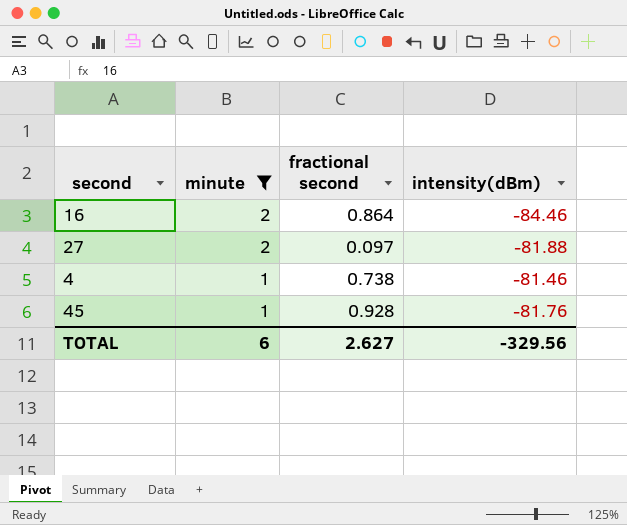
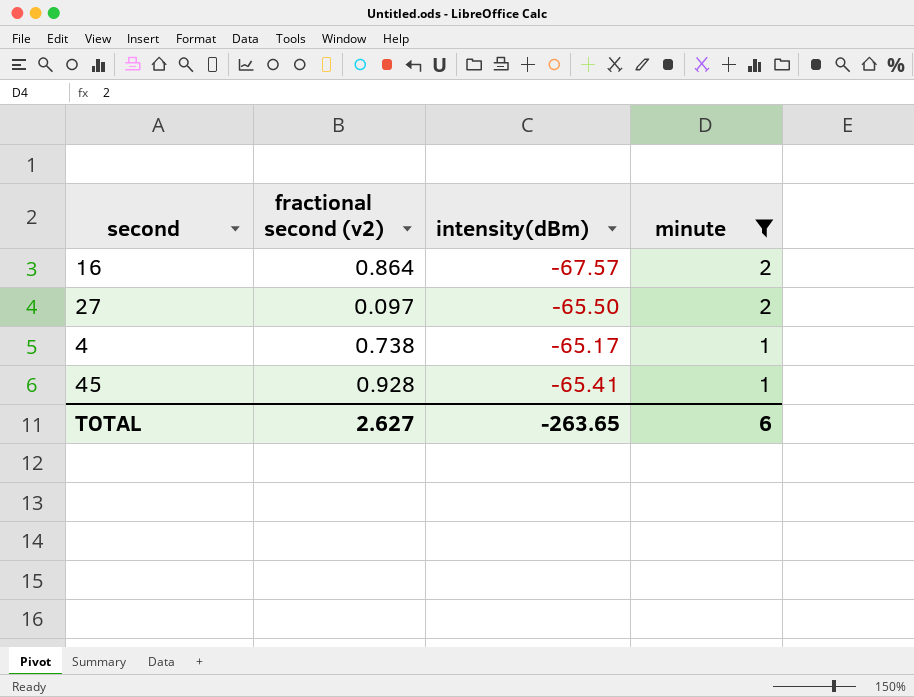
column name: fractional second -> fractional second (v2)
column minute | position: 2 -> 4
16 | intensity(dBm): -84.46 -> -67.57
27 | intensity(dBm): -81.88 -> -65.50
4 | intensity(dBm): -81.46 -> -65.17
45 | intensity(dBm): -81.76 -> -65.41
TOTAL | intensity(dBm): -329.56 -> -263.65

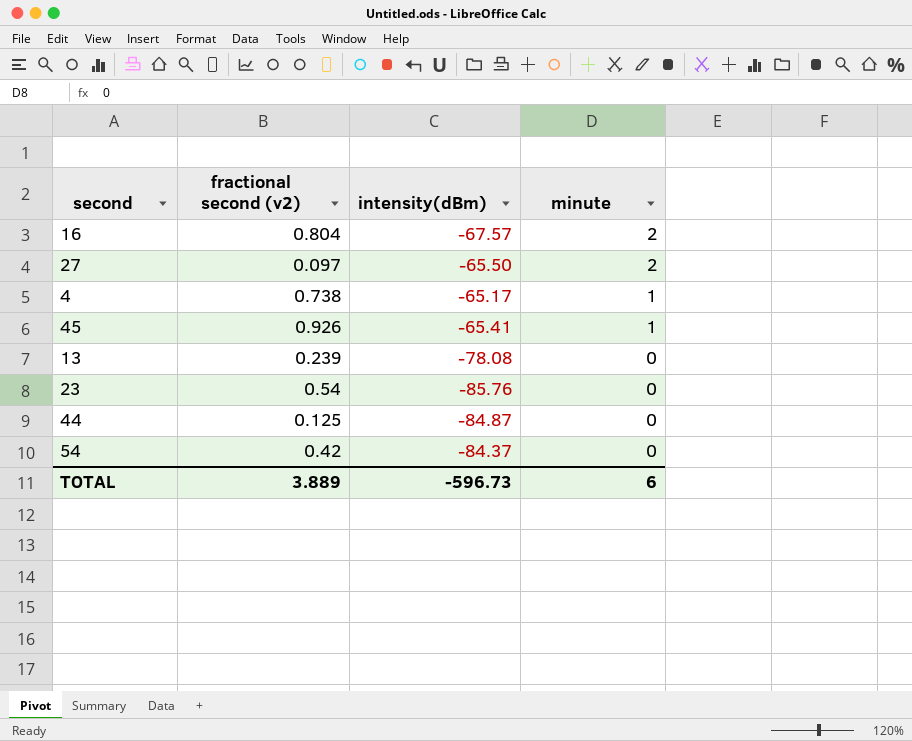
filter: minute != 0 -> none
16 | fractional second (v2): 0.864 -> 0.804
45 | fractional second (v2): 0.928 -> 0.926
TOTAL | fractional second (v2): 2.627 -> 3.889
TOTAL | intensity(dBm): -263.65 -> -596.73

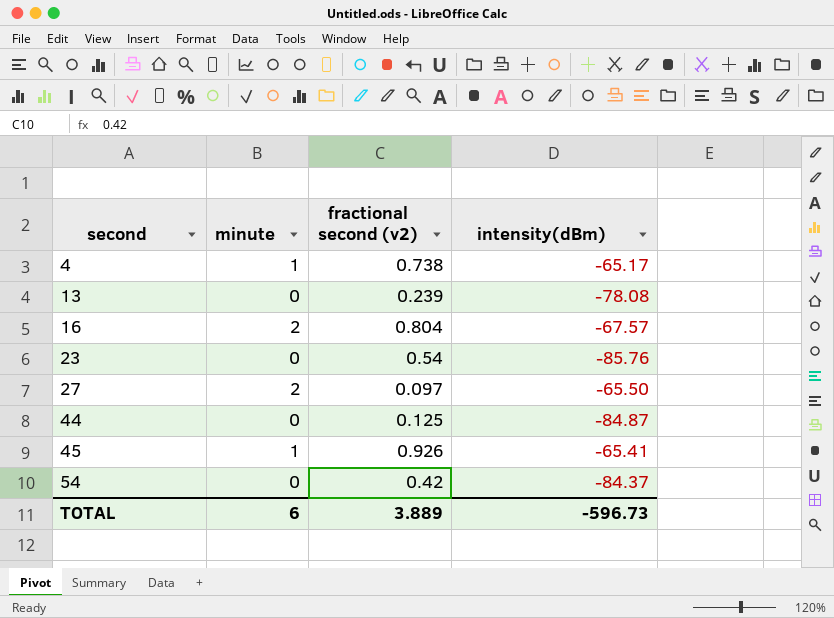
row order: minute descending -> second ascending
column minute | position: 4 -> 2

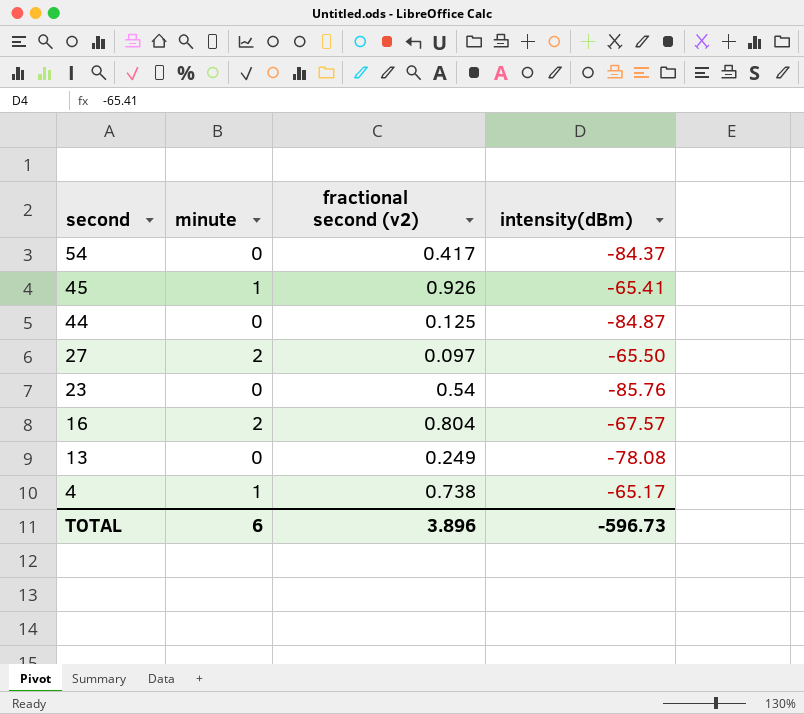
row order: second ascending -> second descending
54 | fractional second (v2): 0.42 -> 0.417
13 | fractional second (v2): 0.239 -> 0.249
TOTAL | fractional second (v2): 3.889 -> 3.896

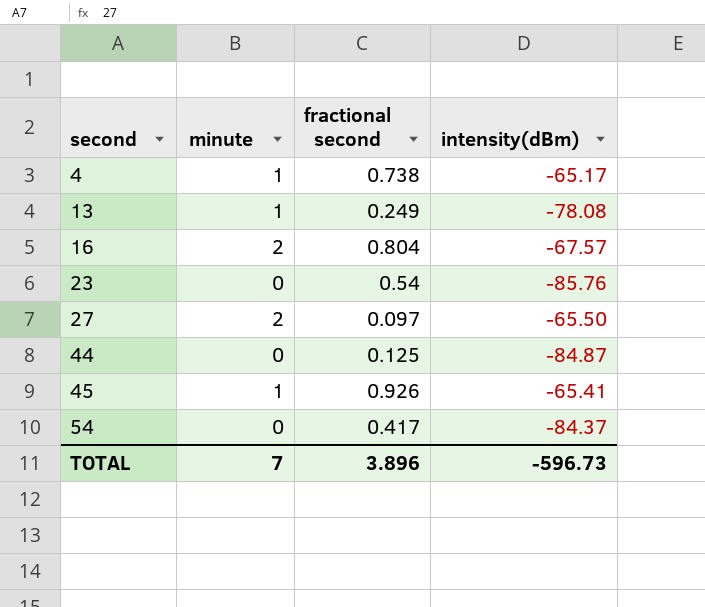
row order: second descending -> second ascending
column name: fractional second (v2) -> fractional second
13 | minute: 0 -> 1
TOTAL | minute: 6 -> 7

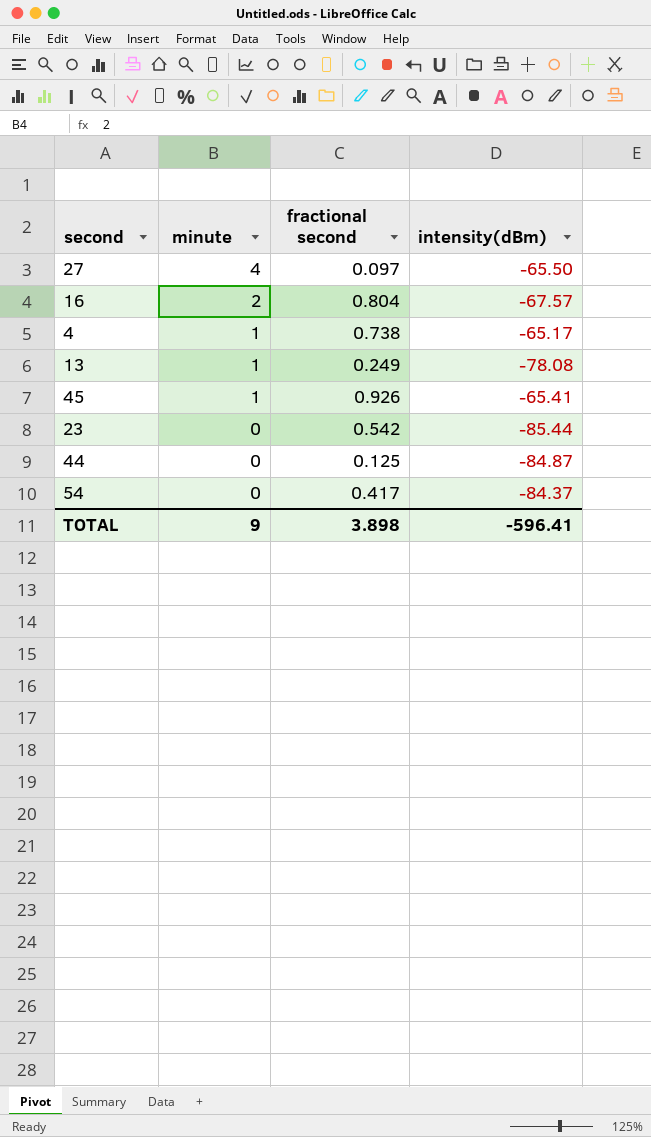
row order: second ascending -> minute descending
27 | minute: 2 -> 4
23 | fractional second: 0.54 -> 0.542
23 | intensity(dBm): -85.76 -> -85.44
TOTAL | minute: 7 -> 9
TOTAL | fractional second: 3.896 -> 3.898
TOTAL | intensity(dBm): -596.73 -> -596.41

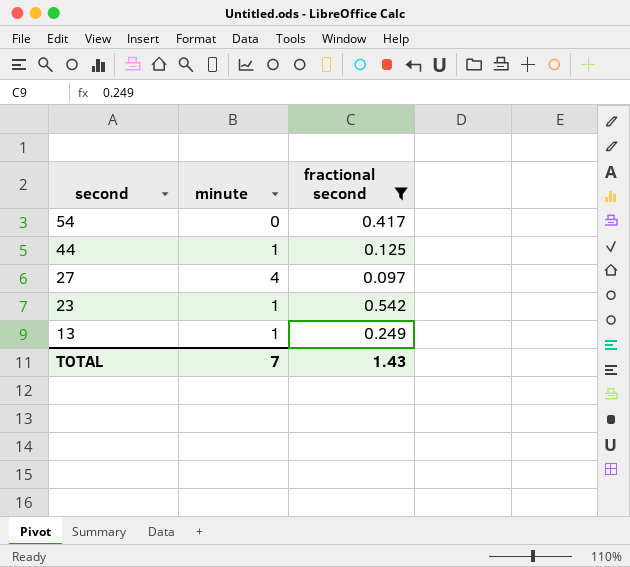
filter: none -> fractional second <= 0.542
row order: minute descending -> second descending
column intensity(dBm) | position: 4 -> none
44 | minute: 0 -> 1
23 | minute: 0 -> 1
TOTAL | minute: 9 -> 7
TOTAL | fractional second: 3.898 -> 1.43

